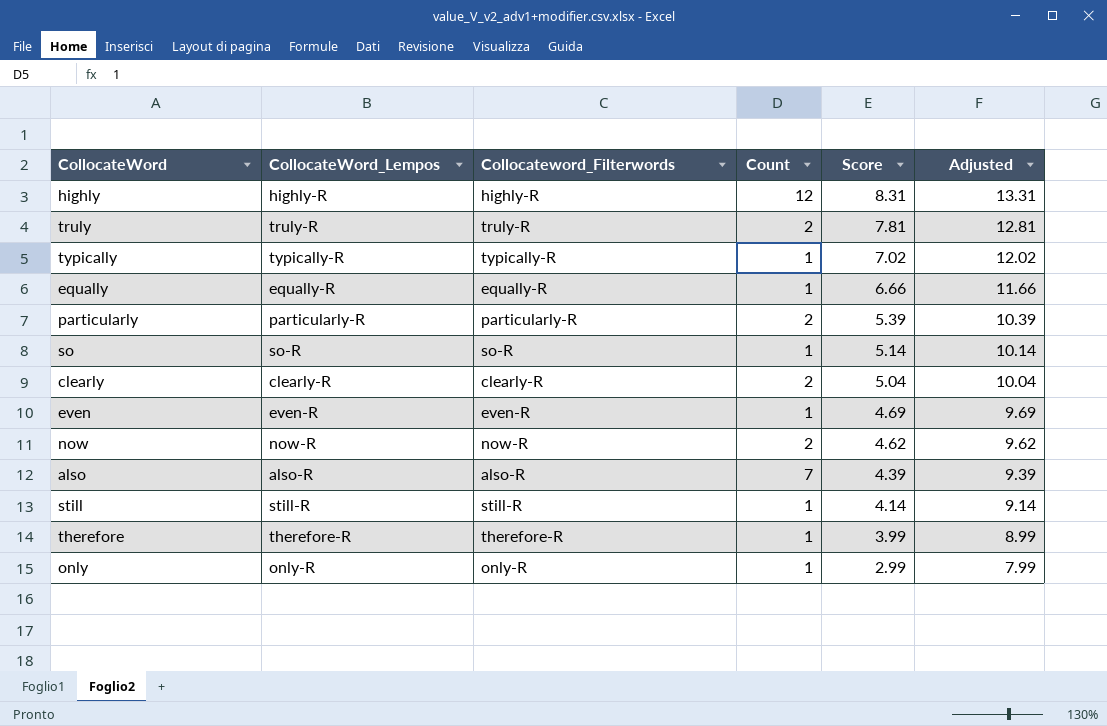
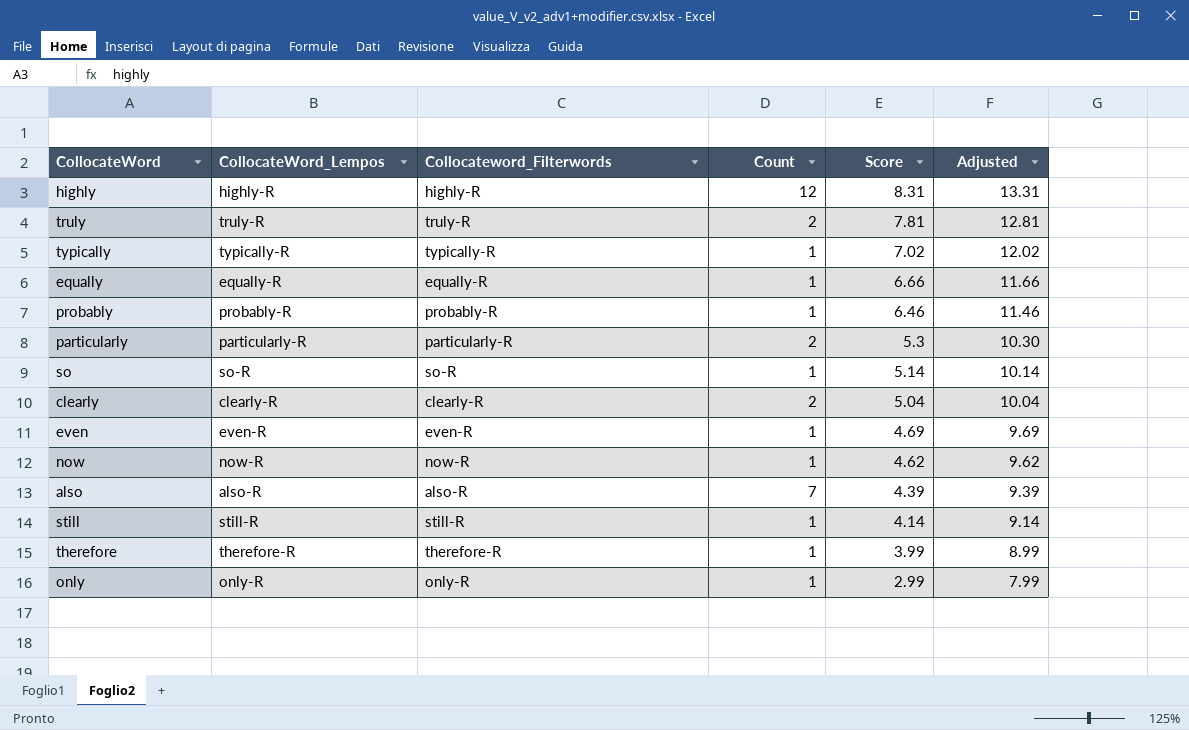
row probably: none -> probably-R | probably-R | 1 | 6.46 | 11.46
particularly | Score: 5.39 -> 5.3
particularly | Adjusted: 10.39 -> 10.30
now | Count: 2 -> 1

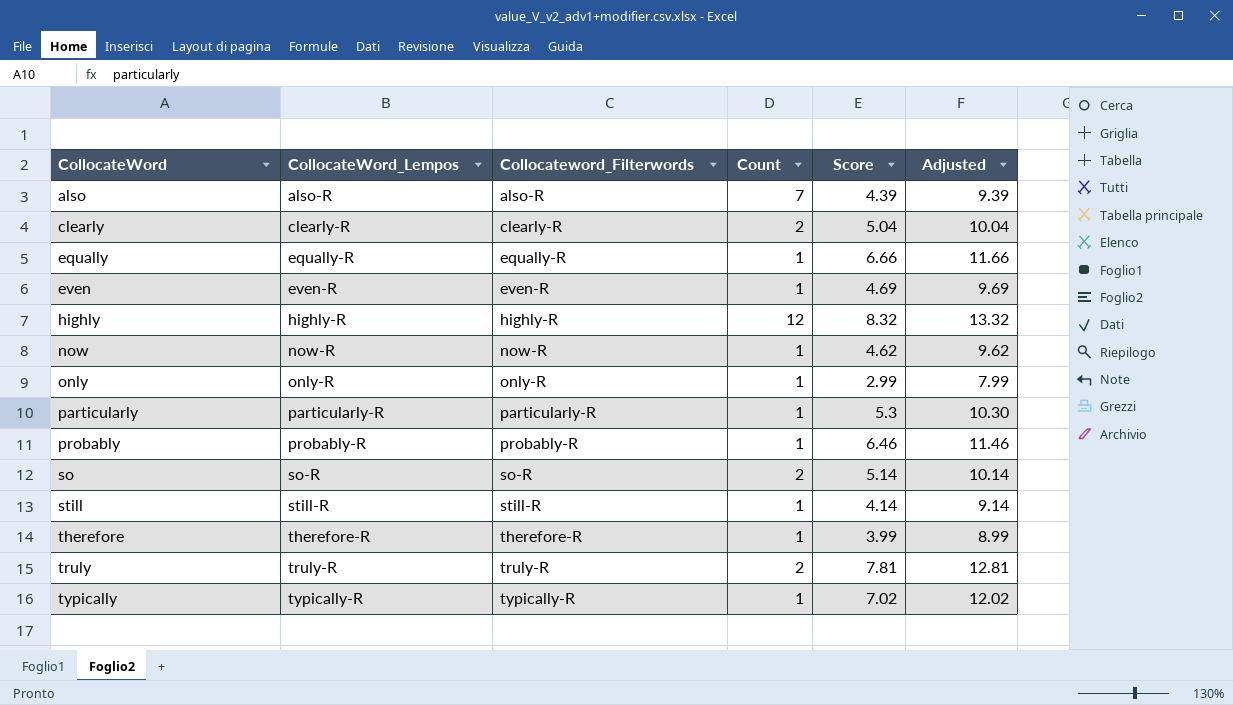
row order: Score descending -> CollocateWord ascending
highly | Score: 8.31 -> 8.32
highly | Adjusted: 13.31 -> 13.32
particularly | Count: 2 -> 1
so | Count: 1 -> 2

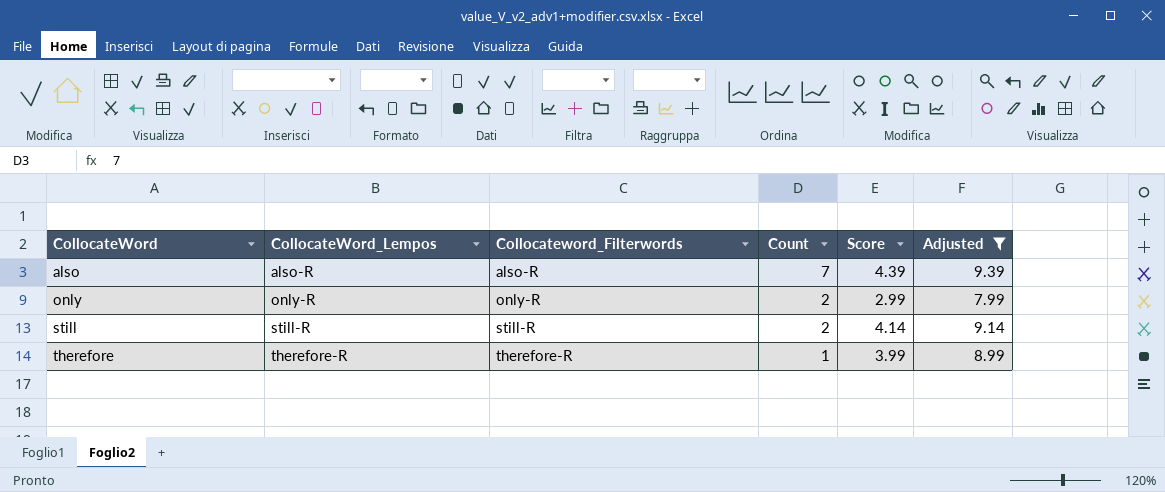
filter: none -> Adjusted <= 9.39
only | Count: 1 -> 2
still | Count: 1 -> 2

